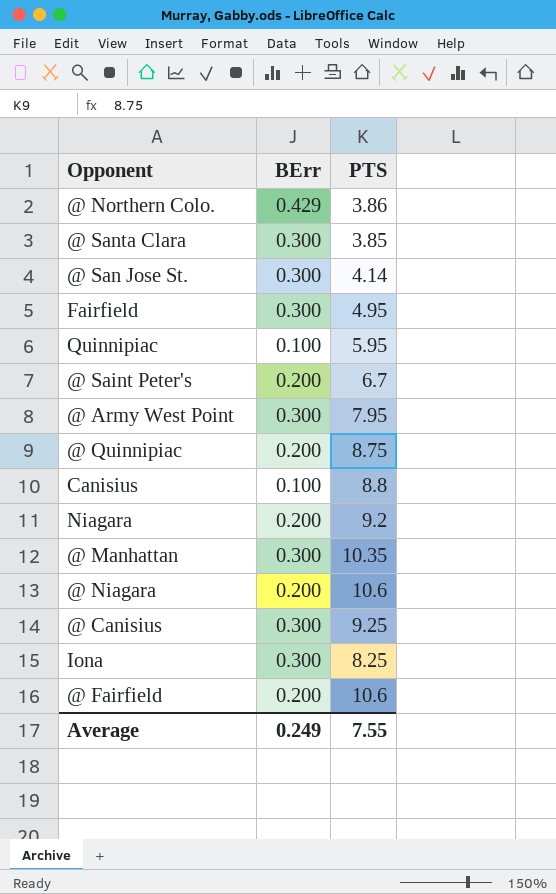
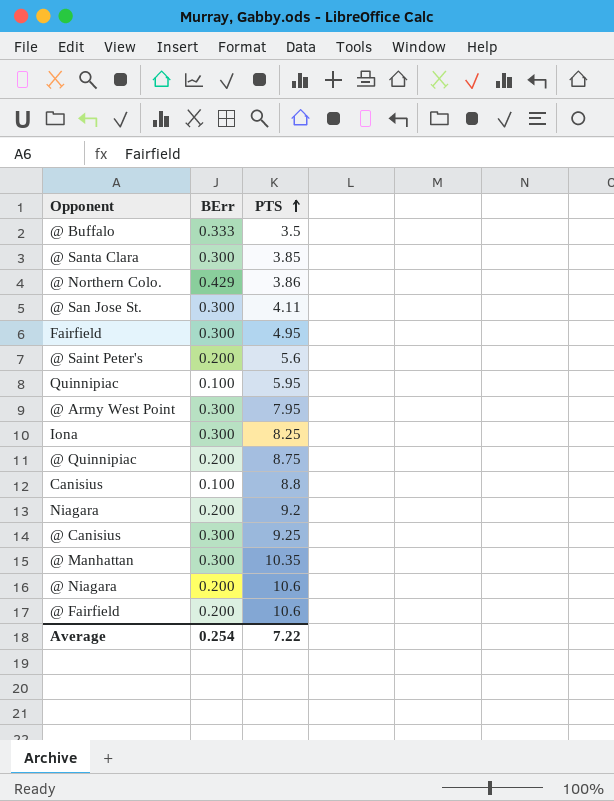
row order: none -> PTS ascending
row @ Buffalo: none -> 0.333 | 3.5
@ San Jose St. | PTS: 4.14 -> 4.11
@ Saint Peter's | PTS: 6.7 -> 5.6
Average | BErr: 0.249 -> 0.254
Average | PTS: 7.55 -> 7.22

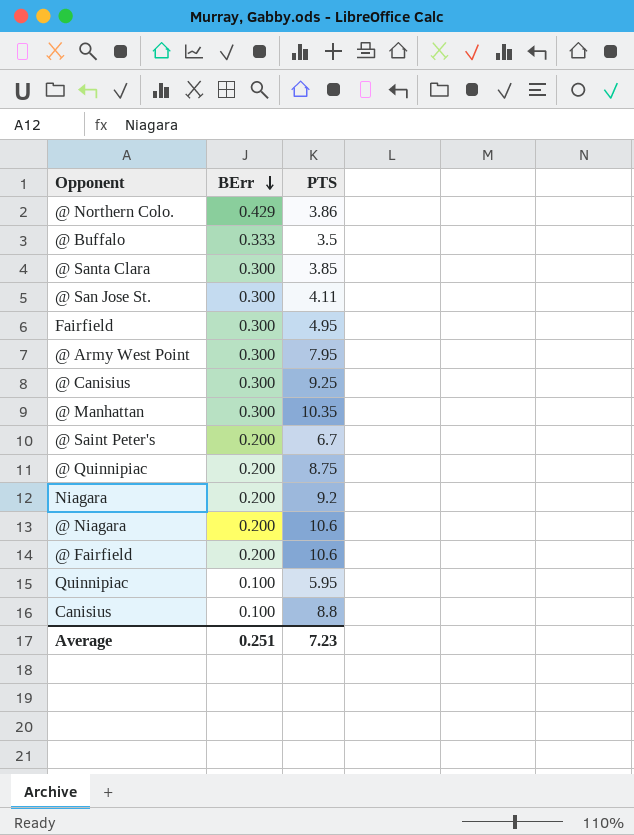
row order: PTS ascending -> BErr descending
row Iona: 0.300 | 8.25 -> none
@ Saint Peter's | PTS: 5.6 -> 6.7
Average | BErr: 0.254 -> 0.251
Average | PTS: 7.22 -> 7.23

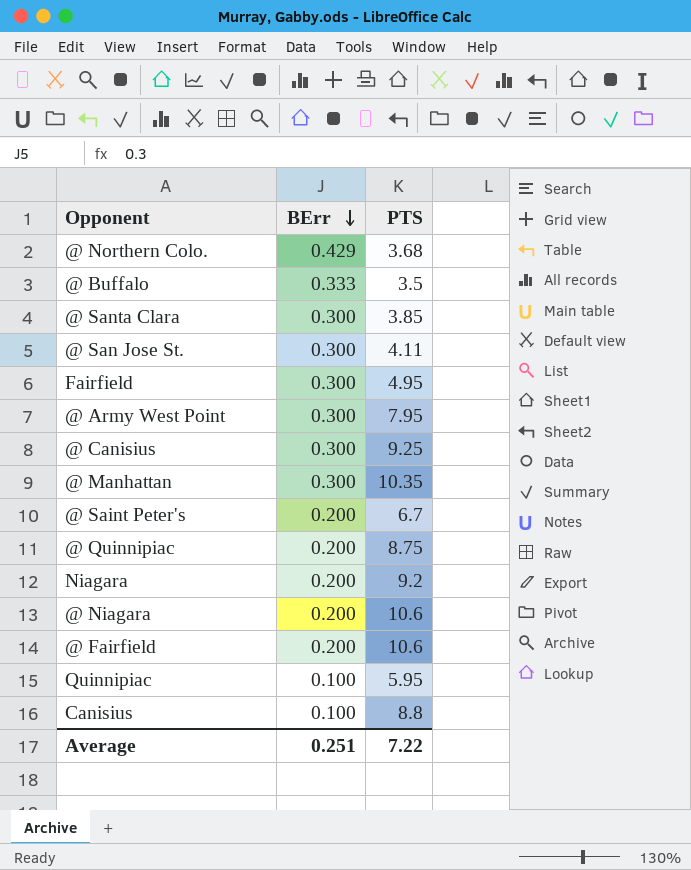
@ Northern Colo. | PTS: 3.86 -> 3.68
Average | PTS: 7.23 -> 7.22

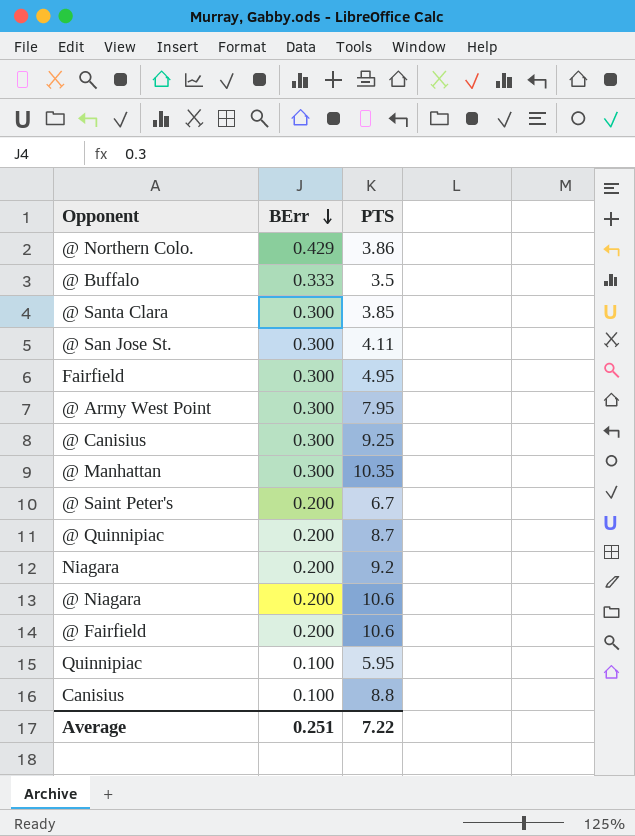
@ Northern Colo. | PTS: 3.68 -> 3.86
@ Quinnipiac | PTS: 8.75 -> 8.7

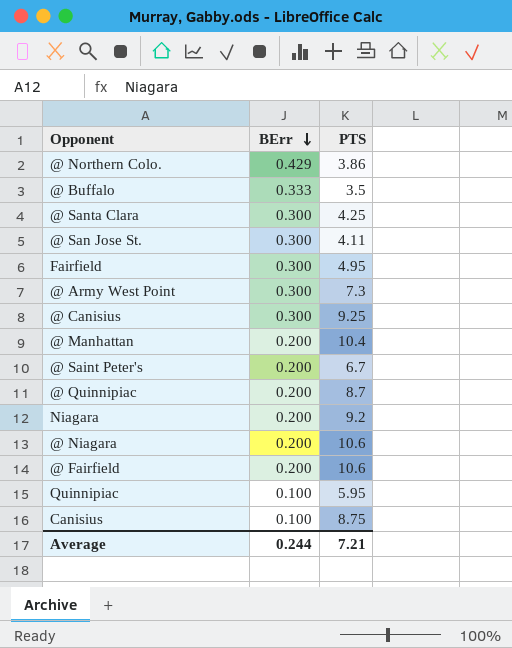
@ Santa Clara | PTS: 3.85 -> 4.25
@ Army West Point | PTS: 7.95 -> 7.3
@ Manhattan | BErr: 0.300 -> 0.200
@ Manhattan | PTS: 10.35 -> 10.4
Canisius | PTS: 8.8 -> 8.75
Average | BErr: 0.251 -> 0.244
Average | PTS: 7.22 -> 7.21

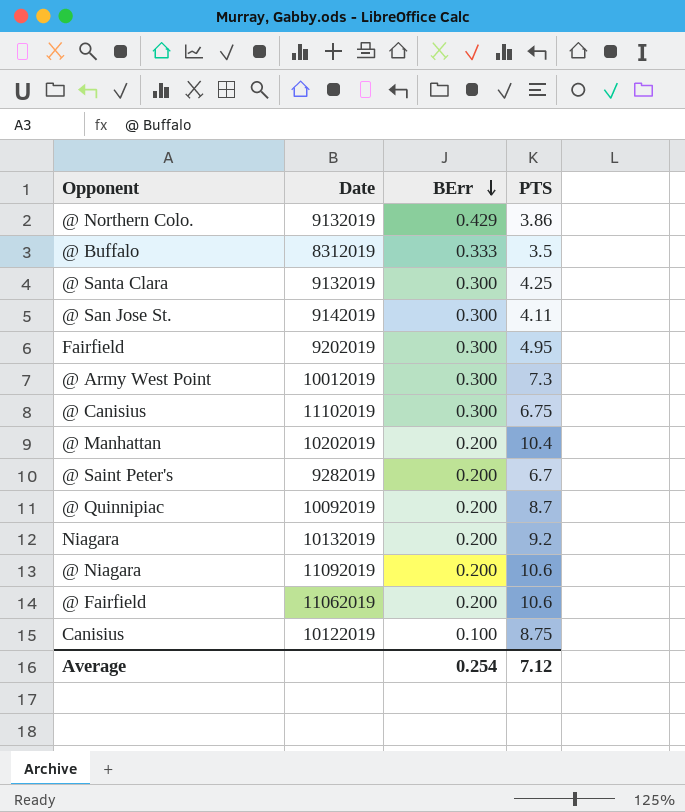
column Date | position: none -> 2
row Quinnipiac: 0.100 | 5.95 -> none
@ Canisius | PTS: 9.25 -> 6.75
Average | BErr: 0.244 -> 0.254
Average | PTS: 7.21 -> 7.12

